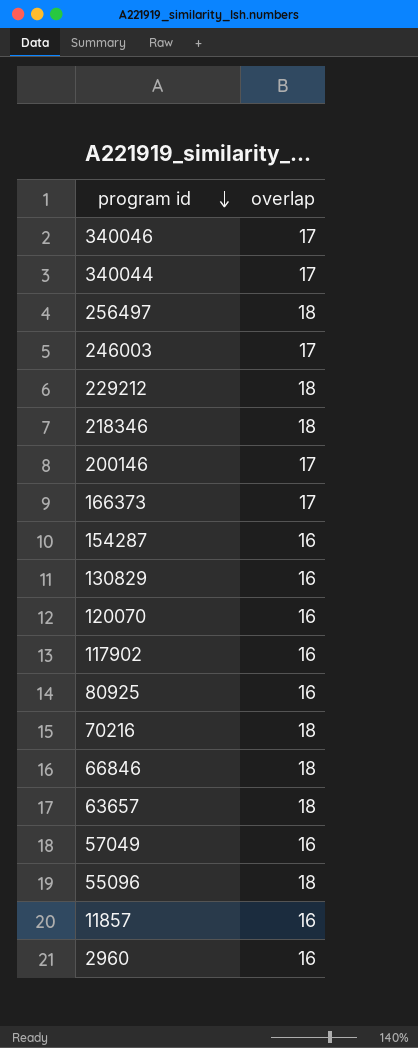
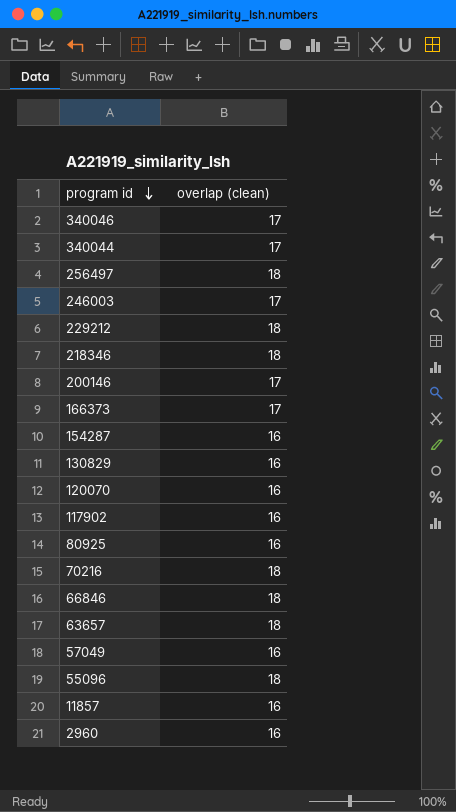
column name: overlap -> overlap (clean)

